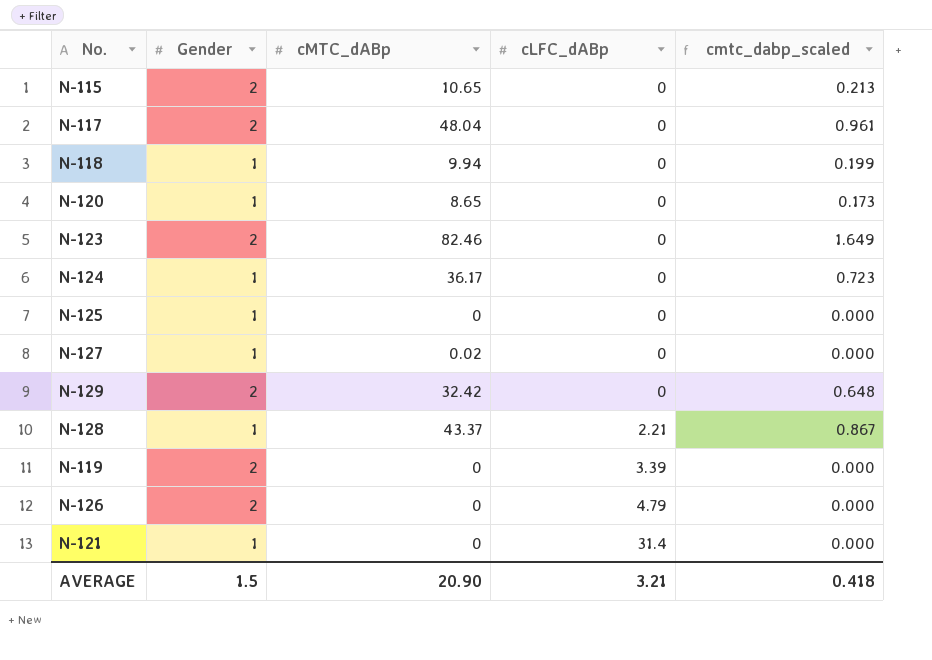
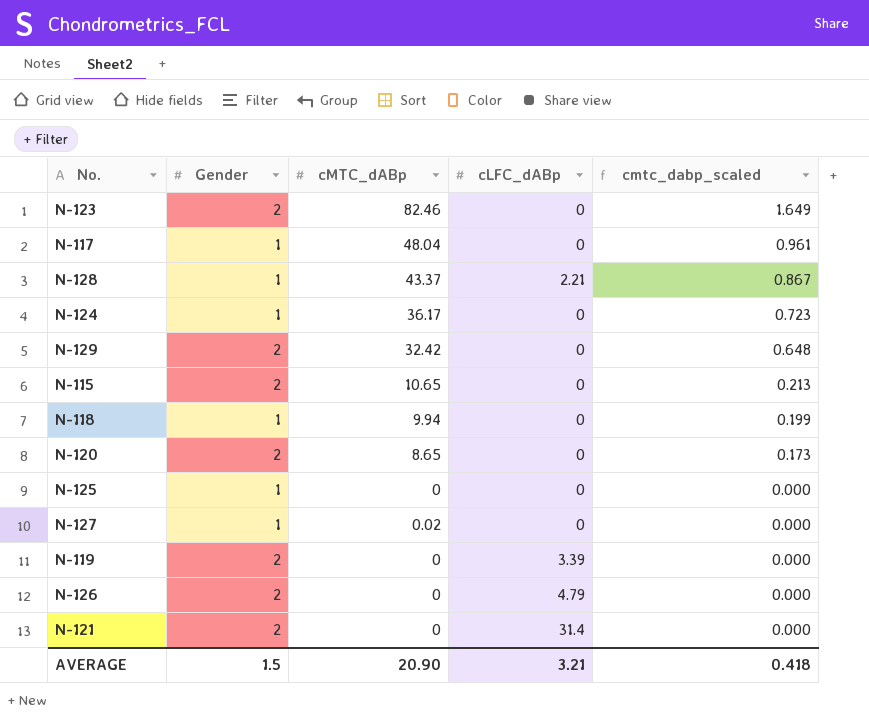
row order: cLFC_dABp ascending -> cmtc_dabp_scaled descending
N-117 | Gender: 2 -> 1
N-120 | Gender: 1 -> 2
N-121 | Gender: 1 -> 2

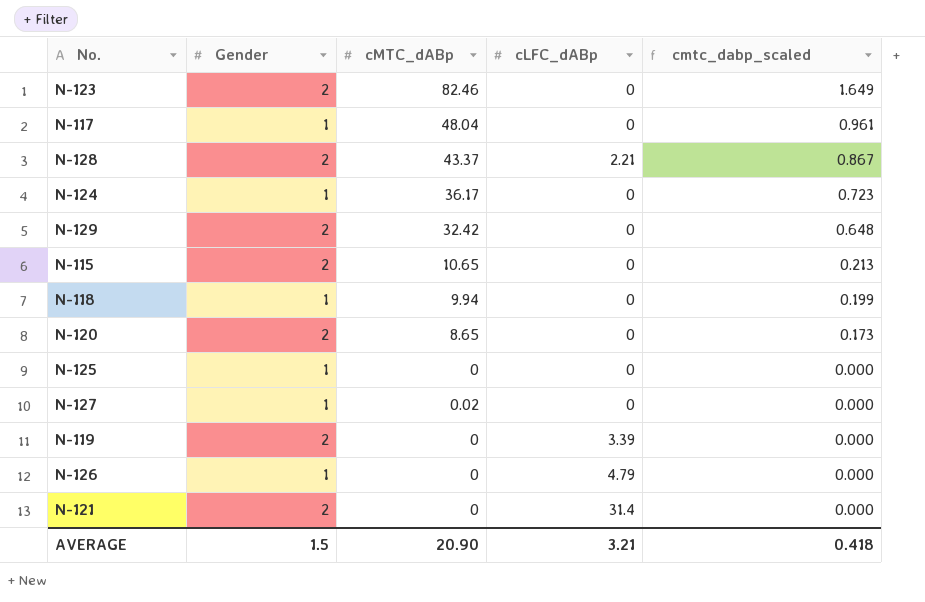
N-128 | Gender: 1 -> 2
N-126 | Gender: 2 -> 1

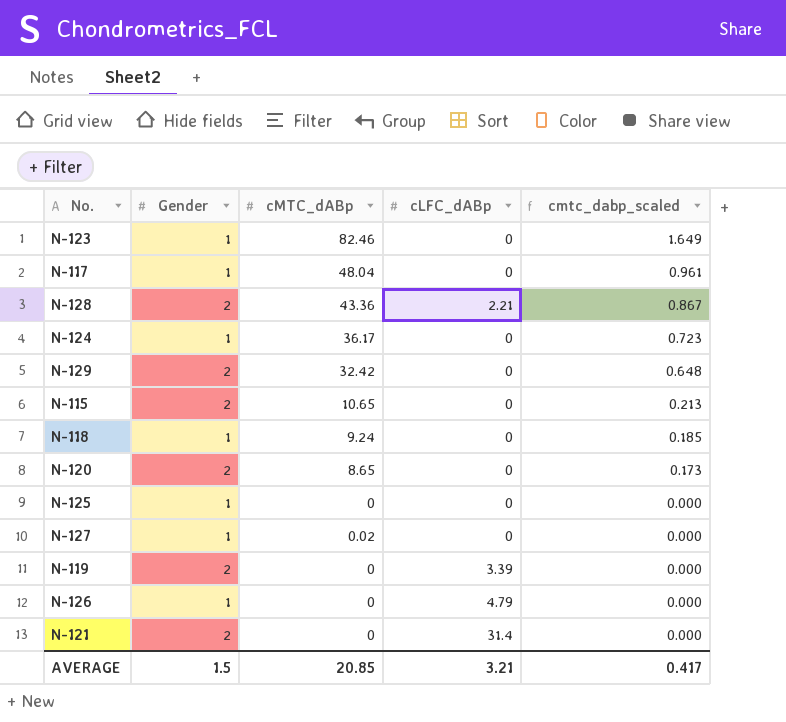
N-123 | Gender: 2 -> 1
N-128 | cMTC_dABp: 43.37 -> 43.36
N-118 | cMTC_dABp: 9.94 -> 9.24
N-118 | cmtc_dabp_scaled: 0.199 -> 0.185
AVERAGE | cMTC_dABp: 20.90 -> 20.85
AVERAGE | cmtc_dabp_scaled: 0.418 -> 0.417

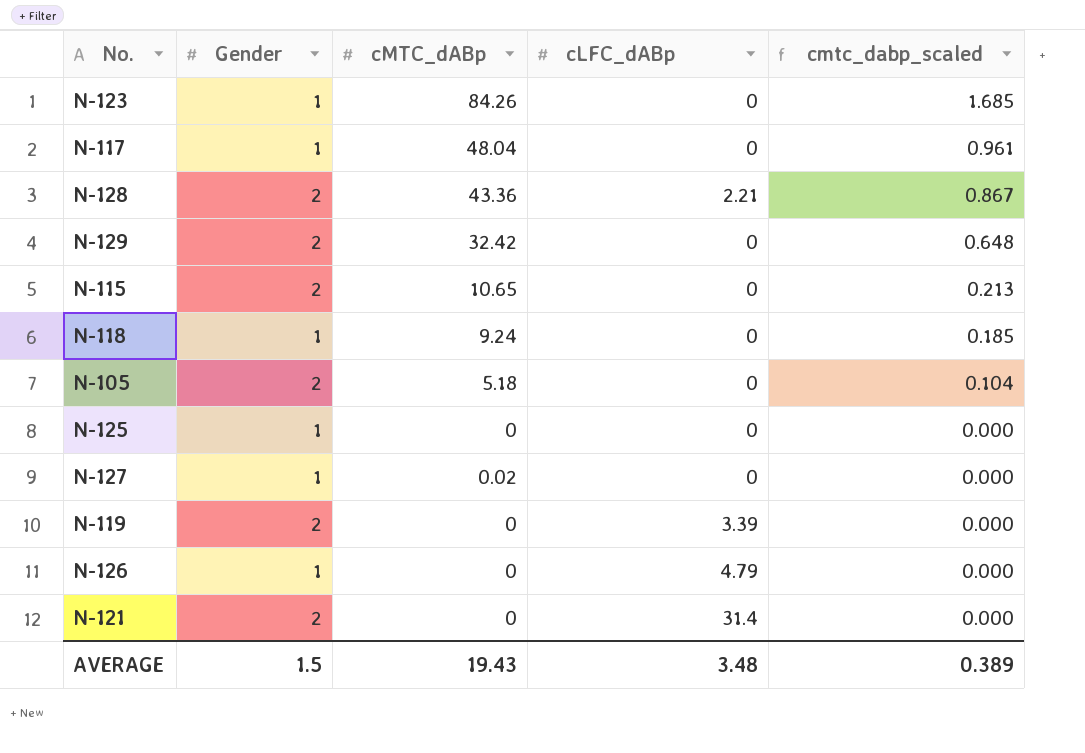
row N-124: 1 | 36.17 | 0 | 0.723 -> none
row N-120: 2 | 8.65 | 0 | 0.173 -> none
N-123 | cMTC_dABp: 82.46 -> 84.26
N-123 | cmtc_dabp_scaled: 1.649 -> 1.685
row N-105: none -> 2 | 5.18 | 0 | 0.104
AVERAGE | cMTC_dABp: 20.85 -> 19.43
AVERAGE | cLFC_dABp: 3.21 -> 3.48
AVERAGE | cmtc_dabp_scaled: 0.417 -> 0.389

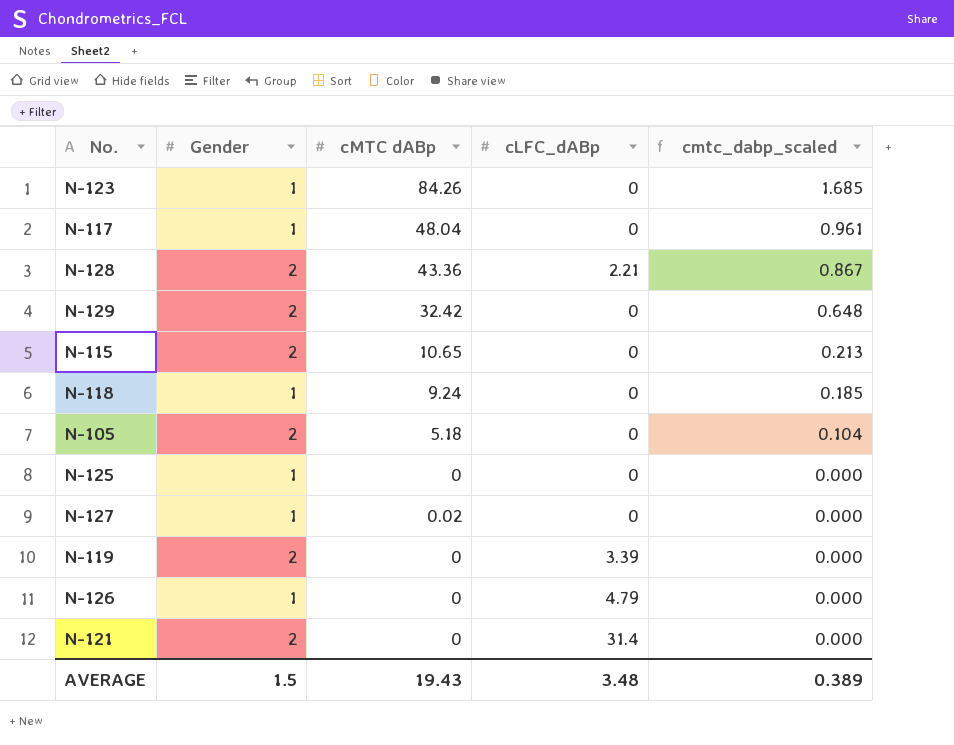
column name: cMTC_dABp -> cMTC dABp

